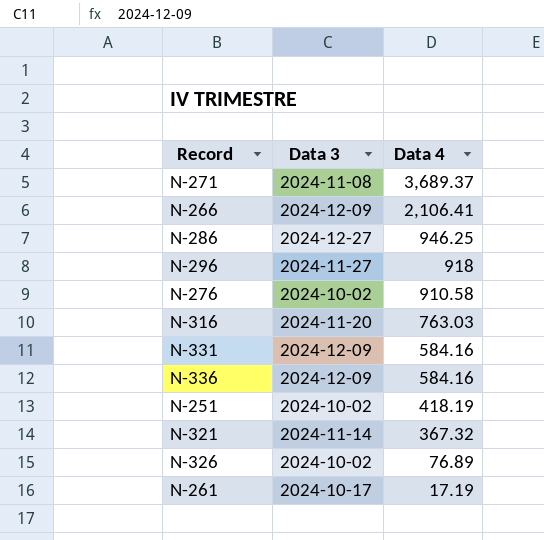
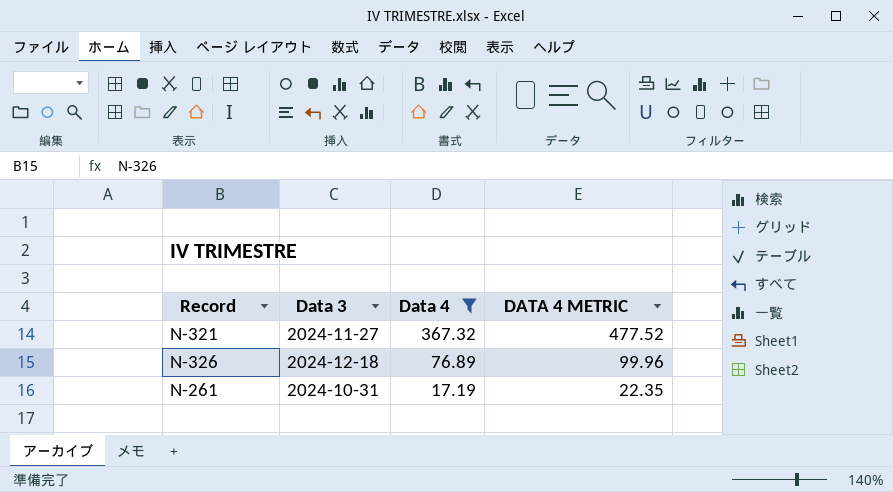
filter: none -> Data 4 <= 367.32
column DATA 4 METRIC | formula: none -> [Data 4] * 1.3
N-321 | Data 3: 2024-11-14 -> 2024-11-27
N-326 | Data 3: 2024-10-02 -> 2024-12-18
N-261 | Data 3: 2024-10-17 -> 2024-10-31

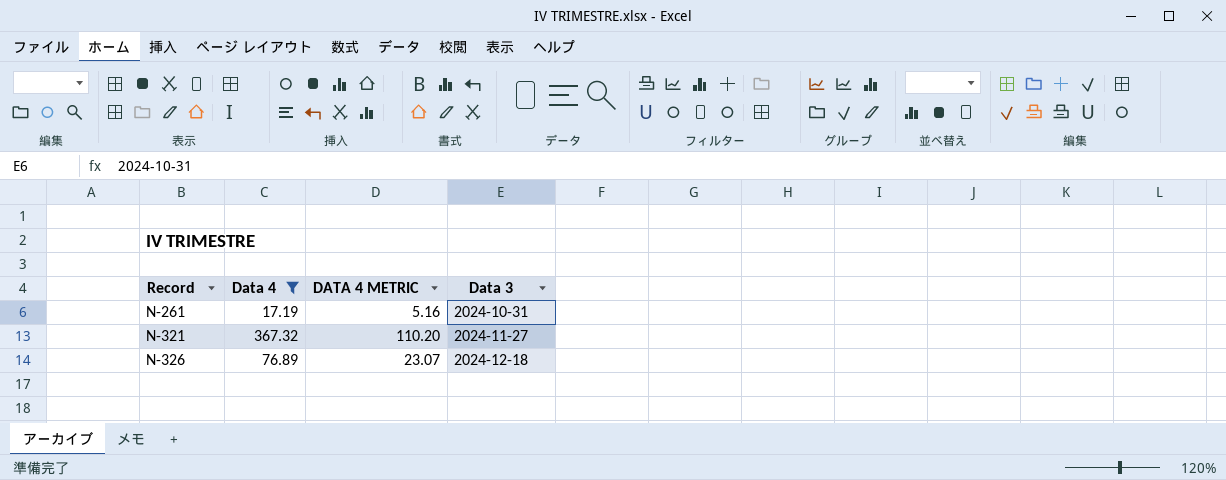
row order: Data 4 descending -> Record ascending
column DATA 4 METRIC | formula: [Data 4] * 1.3 -> [Data 4] * 0.3
column Data 3 | position: 2 -> 4

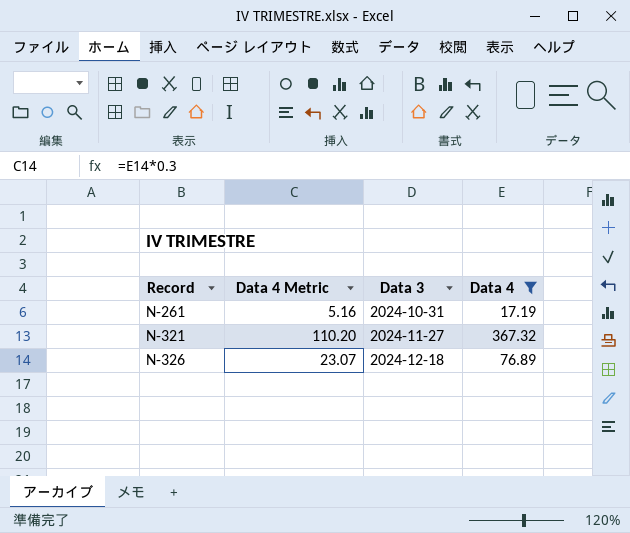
column name: DATA 4 METRIC -> Data 4 Metric
column Data 4 | position: 2 -> 4

